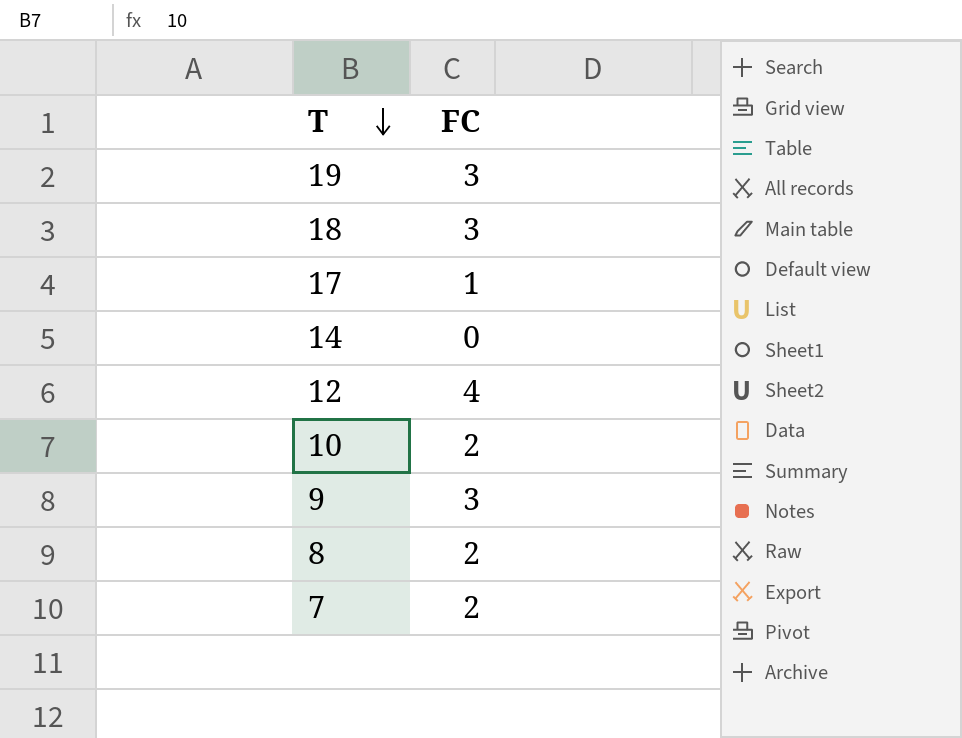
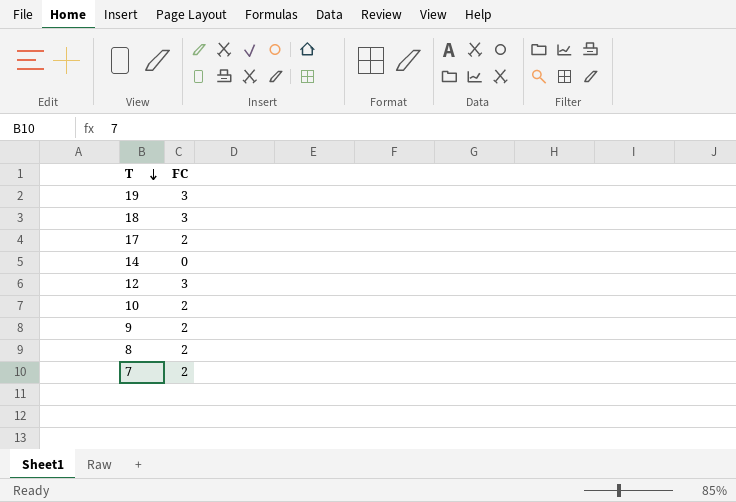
17 | FC: 1 -> 2
12 | FC: 4 -> 3
9 | FC: 3 -> 2

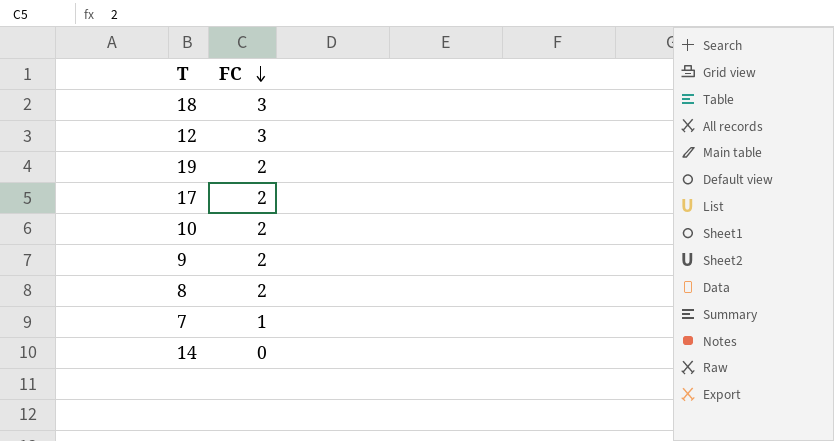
row order: T descending -> FC descending
19 | FC: 3 -> 2
7 | FC: 2 -> 1

